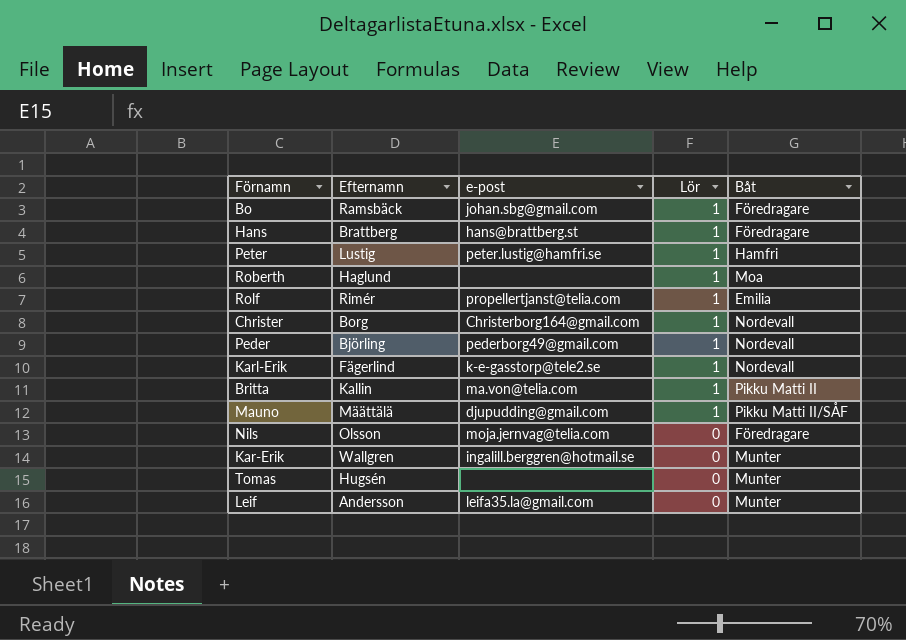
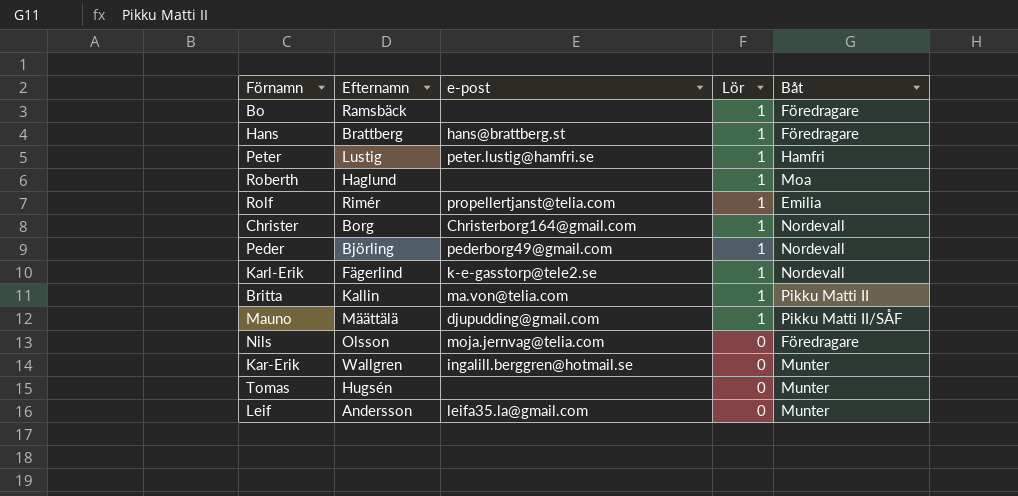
Bo | e-post: johan.sbg@gmail.com -> none

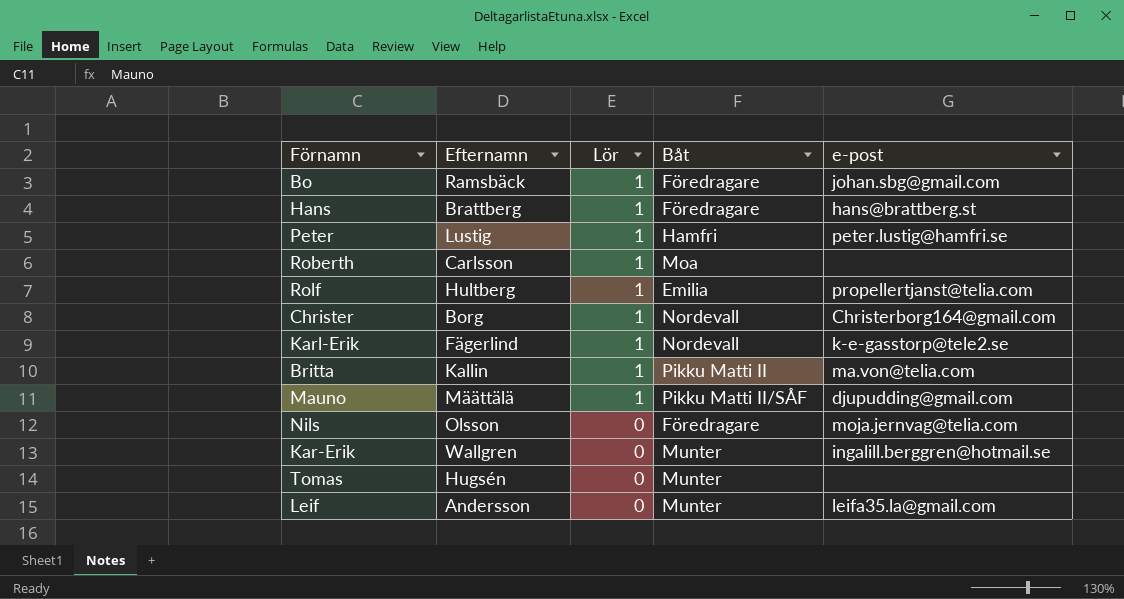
column e-post | position: 3 -> 5
row Peder: Björling | pederborg49@gmail.com | 1 | Nordevall -> none
Bo | e-post: none -> johan.sbg@gmail.com
Roberth | Efternamn: Haglund -> Carlsson
Rolf | Efternamn: Rimér -> Hultberg

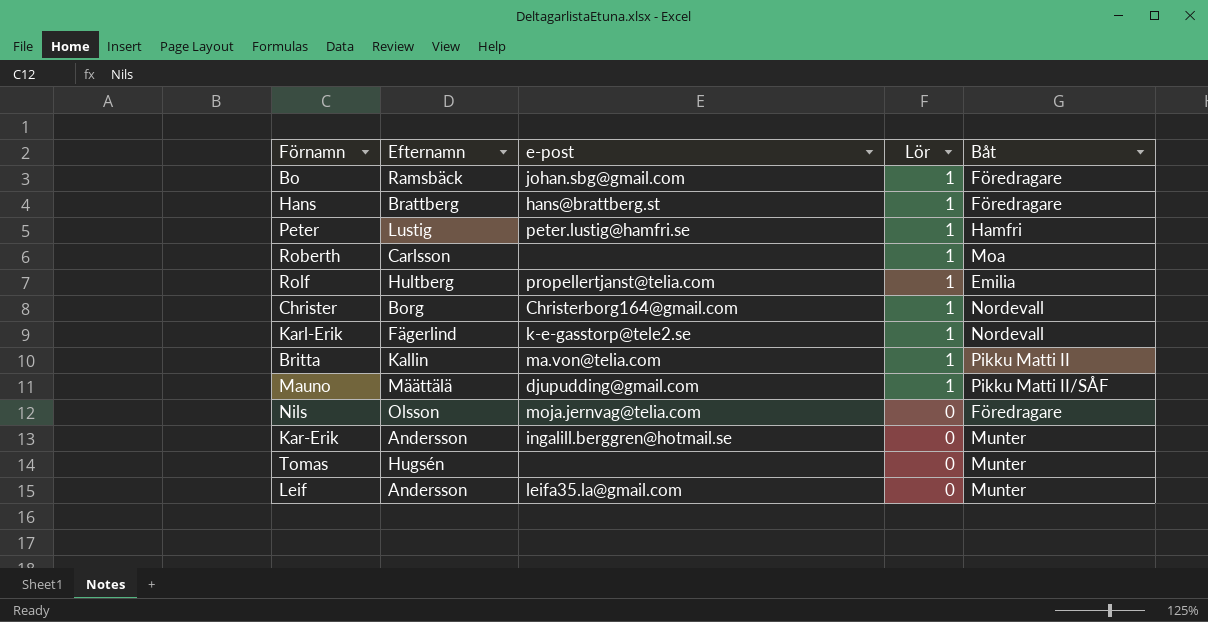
column e-post | position: 5 -> 3
Kar-Erik | Efternamn: Wallgren -> Andersson

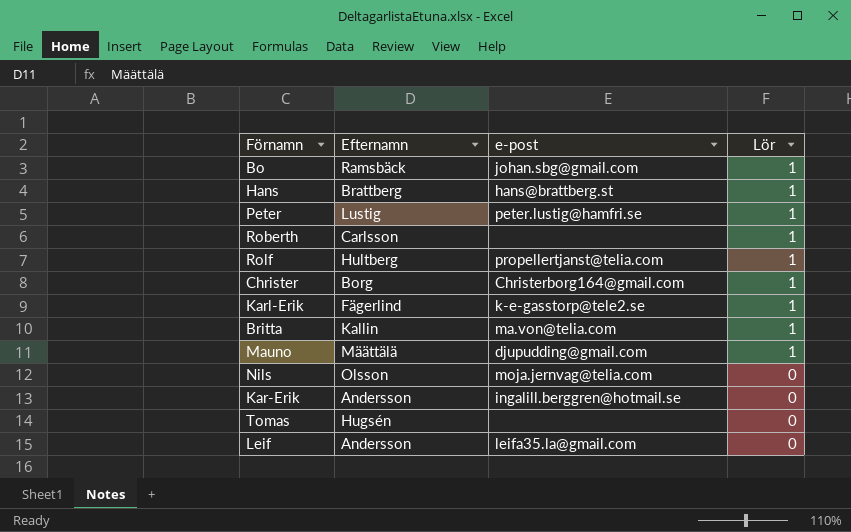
column Båt | position: 5 -> none

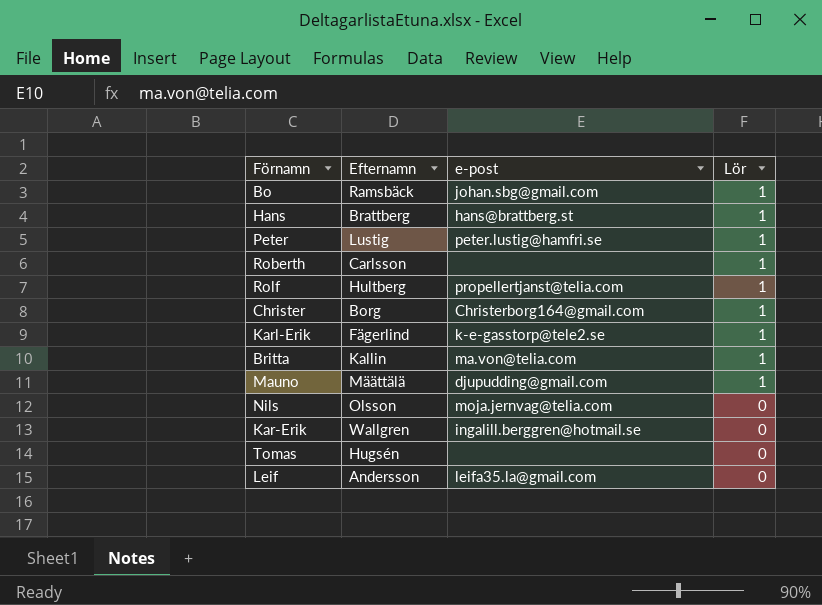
Kar-Erik | Efternamn: Andersson -> Wallgren

